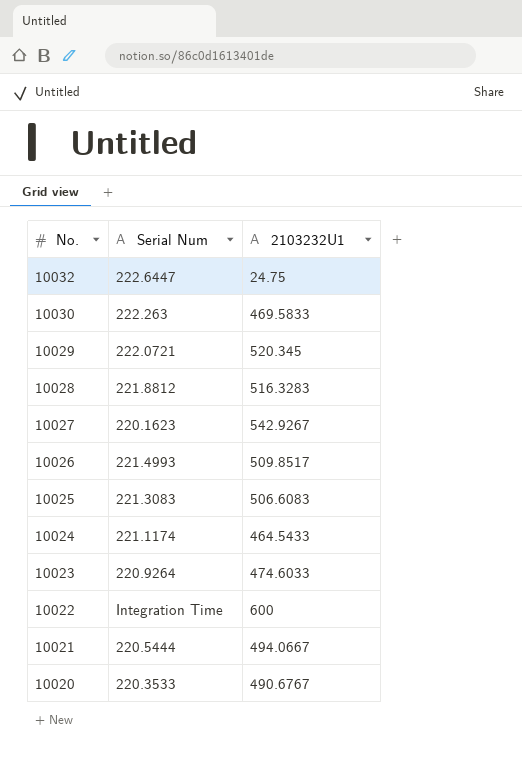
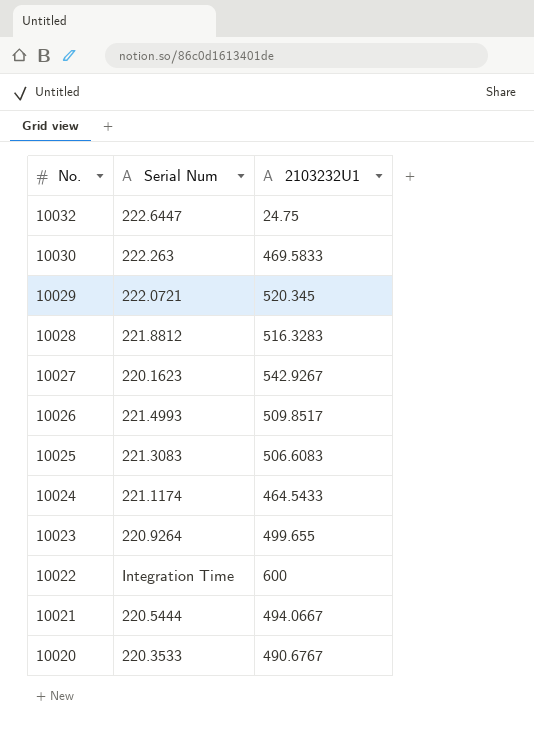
10023 | 2103232U1: 474.6033 -> 499.655

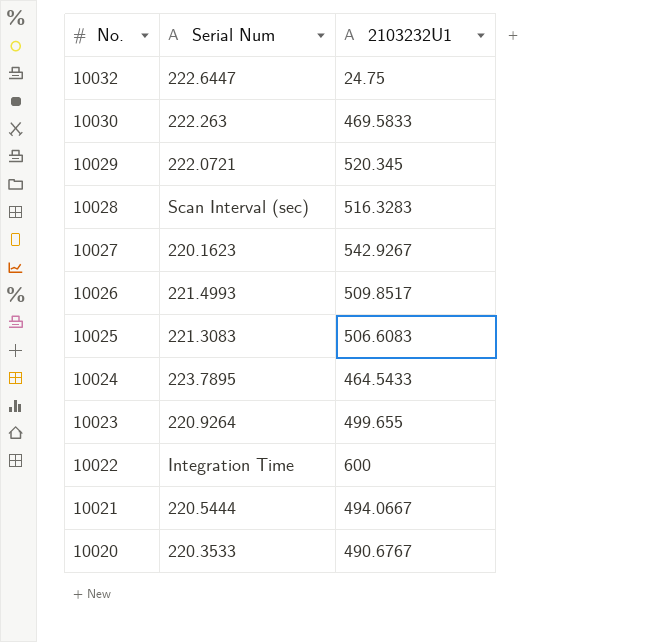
10028 | Serial Num: 221.8812 -> Scan Interval (sec)
10024 | Serial Num: 221.1174 -> 223.7895

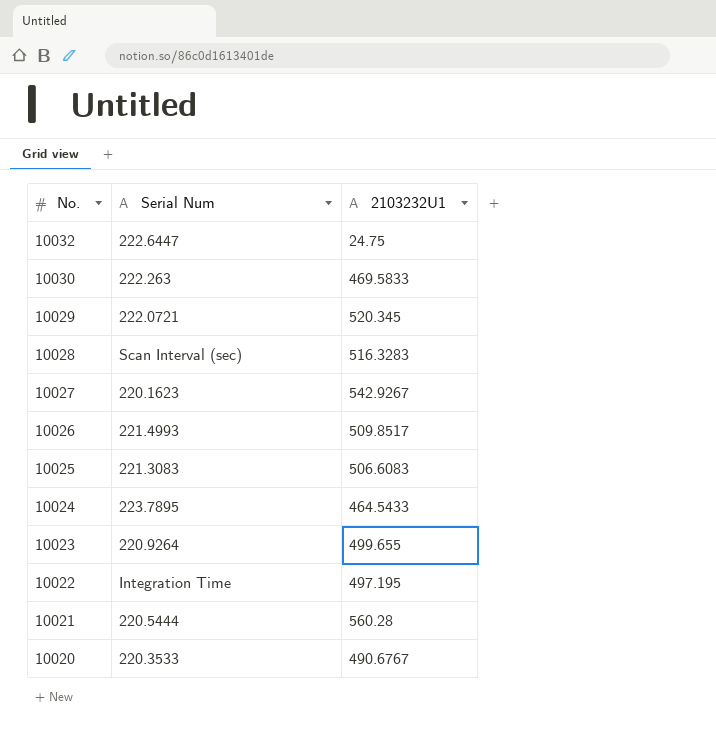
10022 | 2103232U1: 600 -> 497.195
10021 | 2103232U1: 494.0667 -> 560.28

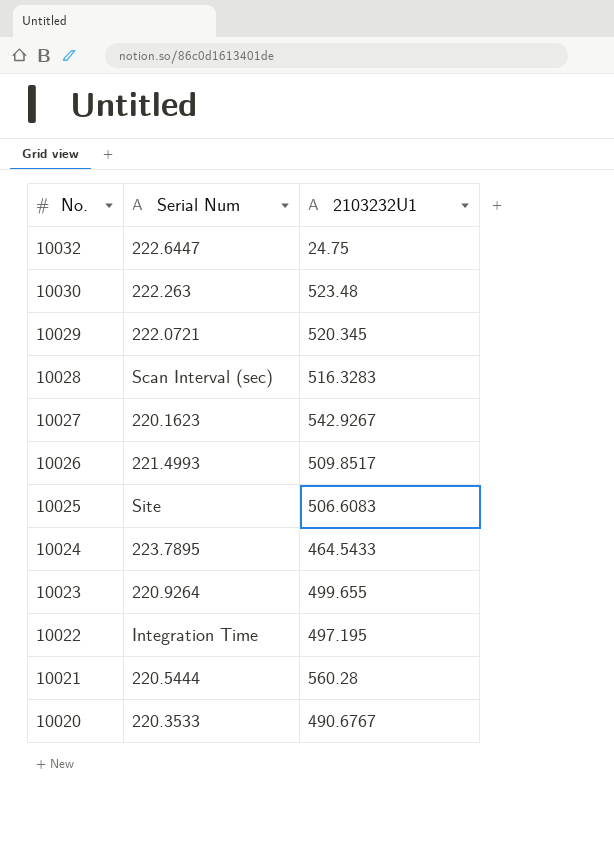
10030 | 2103232U1: 469.5833 -> 523.48
10025 | Serial Num: 221.3083 -> Site

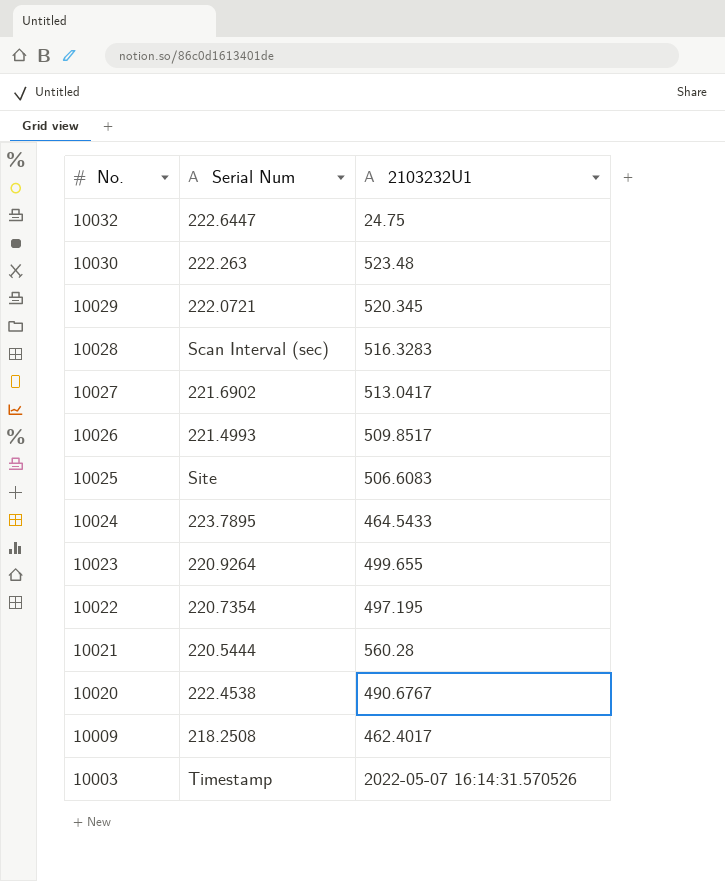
10027 | Serial Num: 220.1623 -> 221.6902
10027 | 2103232U1: 542.9267 -> 513.0417
10022 | Serial Num: Integration Time -> 220.7354
10020 | Serial Num: 220.3533 -> 222.4538
row 10009: none -> 218.2508 | 462.4017
row 10003: none -> Timestamp | 2022-05-07 16:14:31.570526

